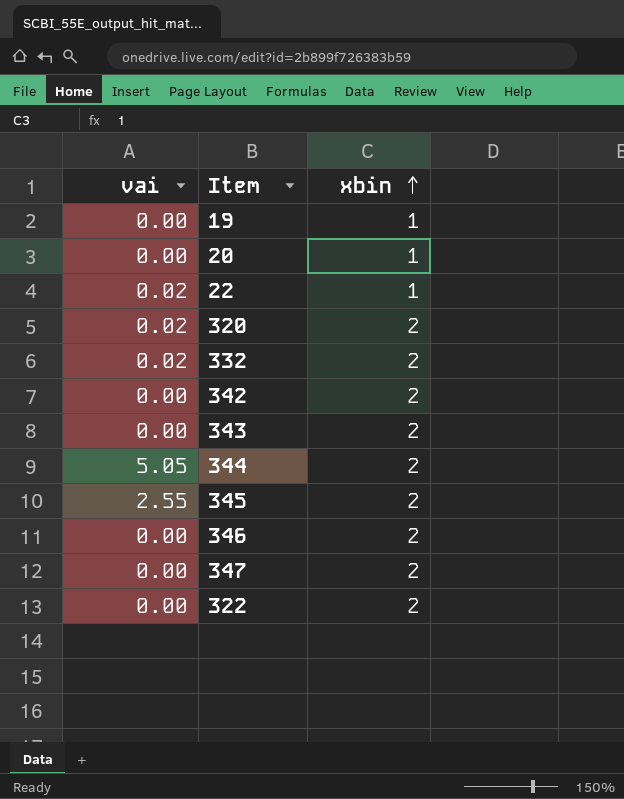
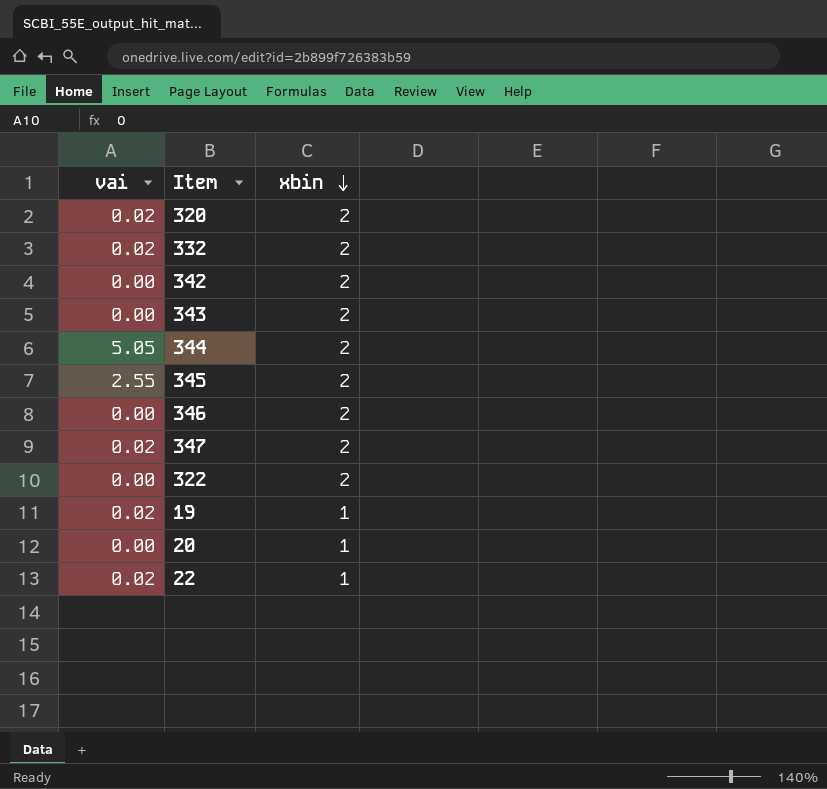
row order: xbin ascending -> xbin descending
347 | vai: 0.00 -> 0.02
19 | vai: 0.00 -> 0.02

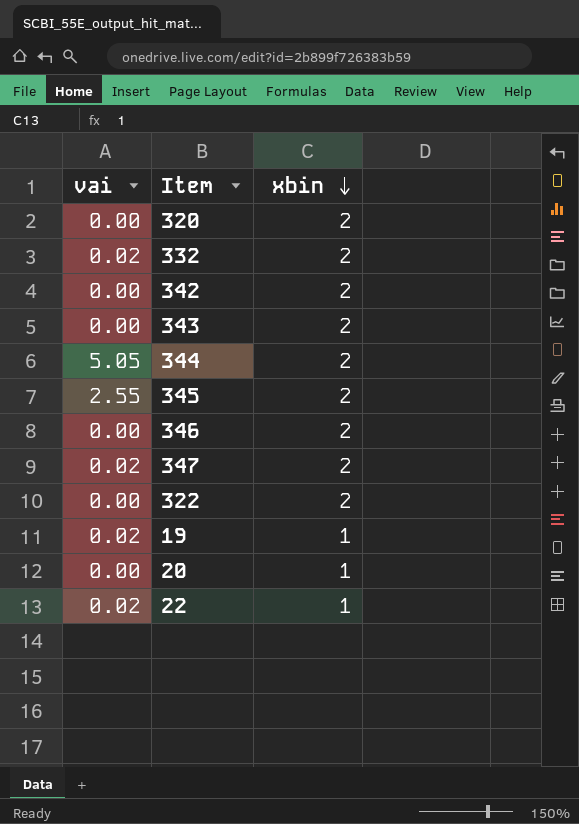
320 | vai: 0.02 -> 0.00

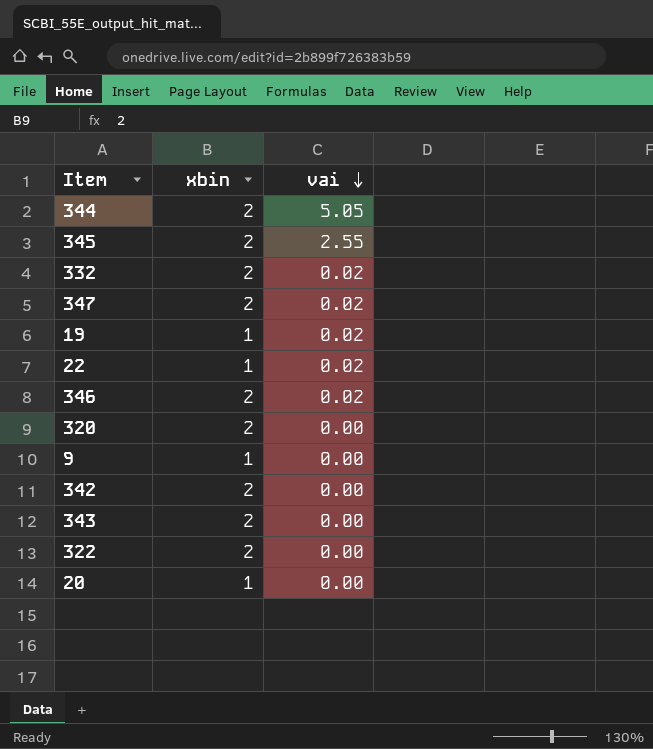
row order: xbin descending -> vai descending
column vai | position: 1 -> 3
346 | vai: 0.00 -> 0.02
row 9: none -> 1 | 0.00

